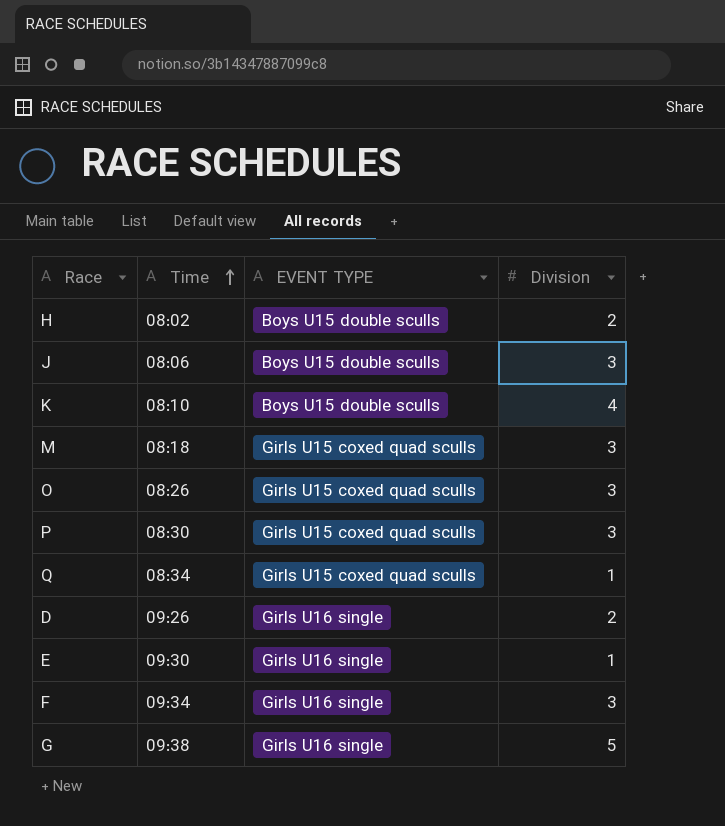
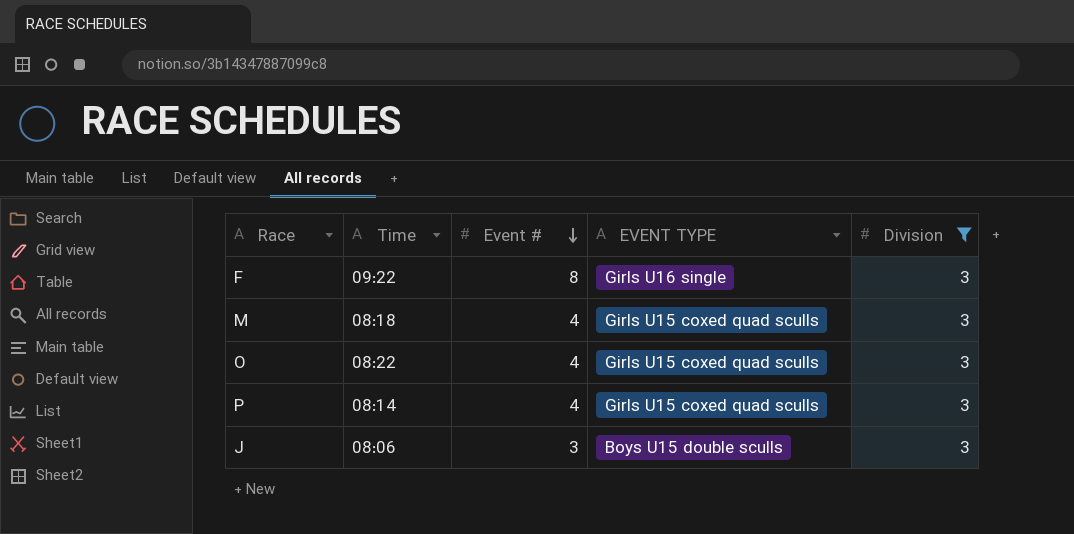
filter: none -> Division = 3
row order: Time ascending -> Event # descending
column Event # | position: none -> 3
F | Time: 09:34 -> 09:22
O | Time: 08:26 -> 08:22
P | Time: 08:30 -> 08:14

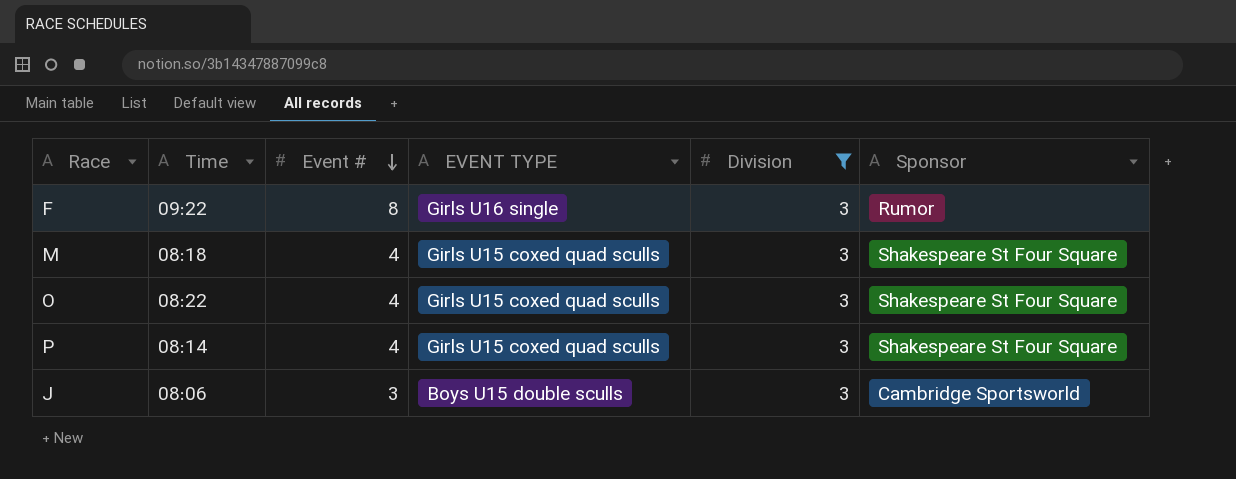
column Sponsor | position: none -> 6

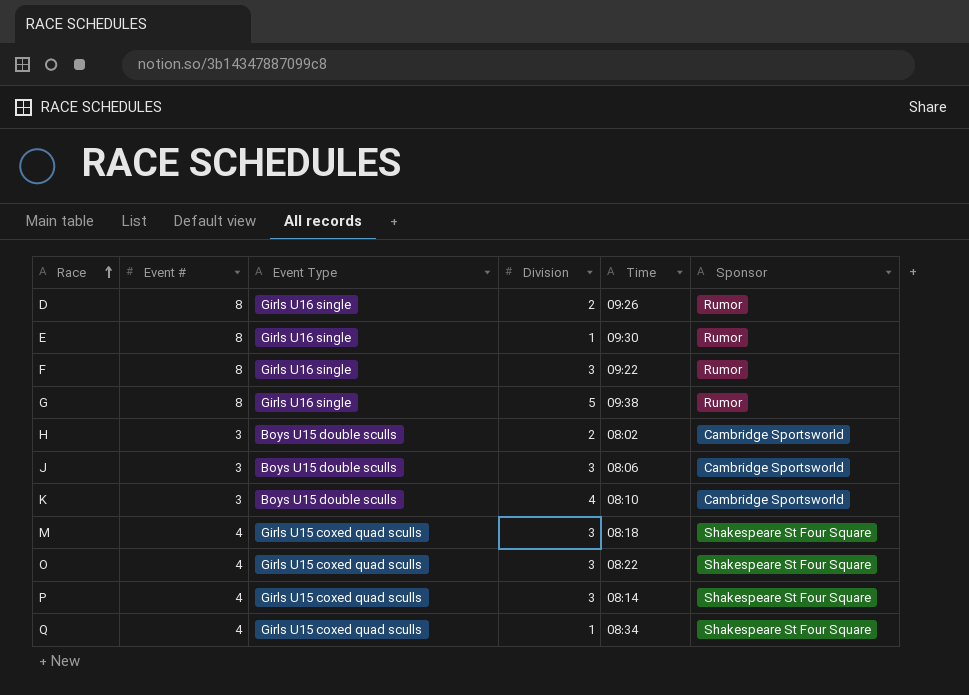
filter: Division = 3 -> none
row order: Event # descending -> Race ascending
column name: EVENT TYPE -> Event Type
column Time | position: 2 -> 5

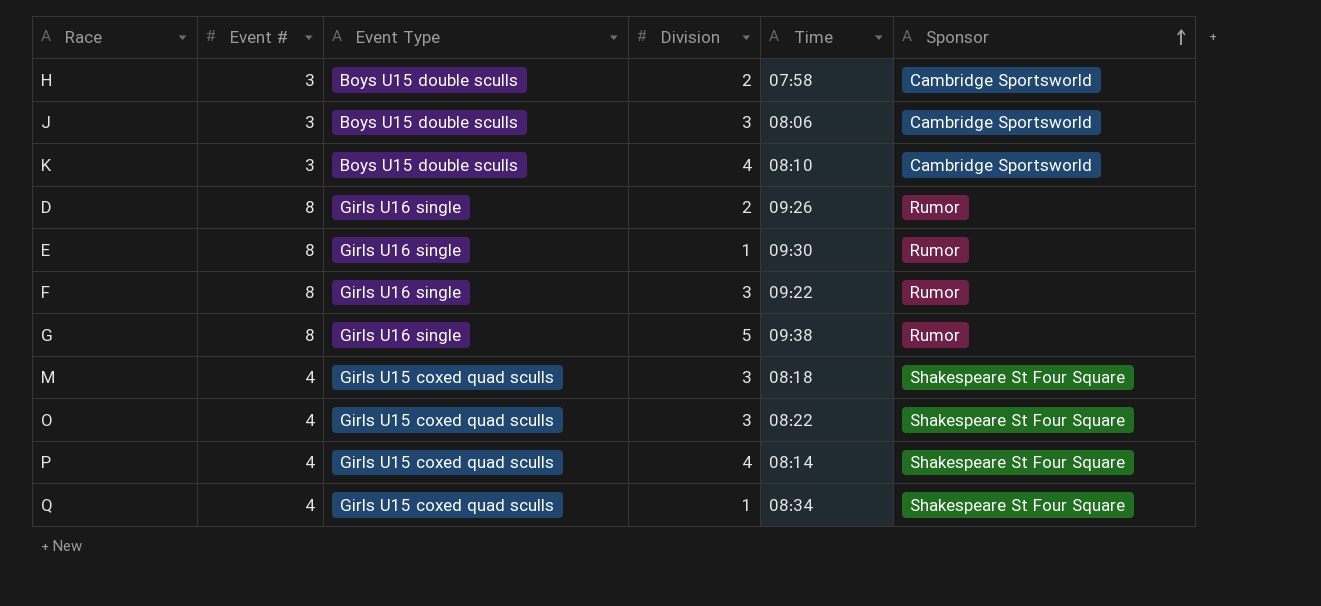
row order: Race ascending -> Sponsor ascending
H | Time: 08:02 -> 07:58
P | Division: 3 -> 4

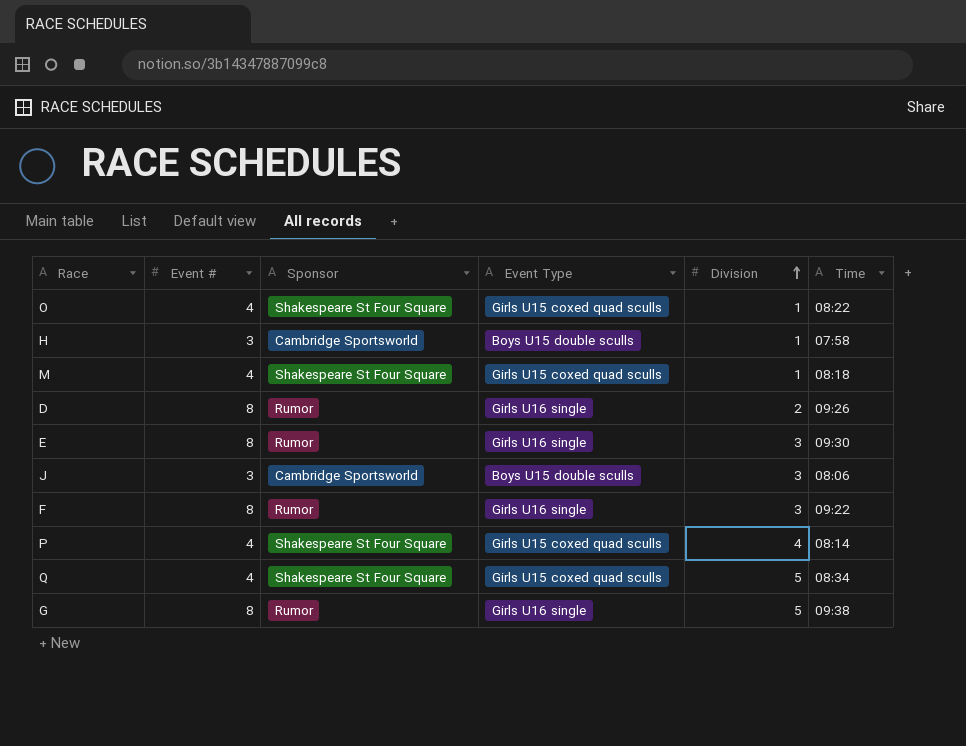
row order: Sponsor ascending -> Division ascending
column Sponsor | position: 6 -> 3
row K: 3 | Boys U15 double sculls | 4 | 08:10 | Cambridge Sportsworld -> none
O | Division: 3 -> 1
H | Division: 2 -> 1
M | Division: 3 -> 1
E | Division: 1 -> 3
Q | Division: 1 -> 5

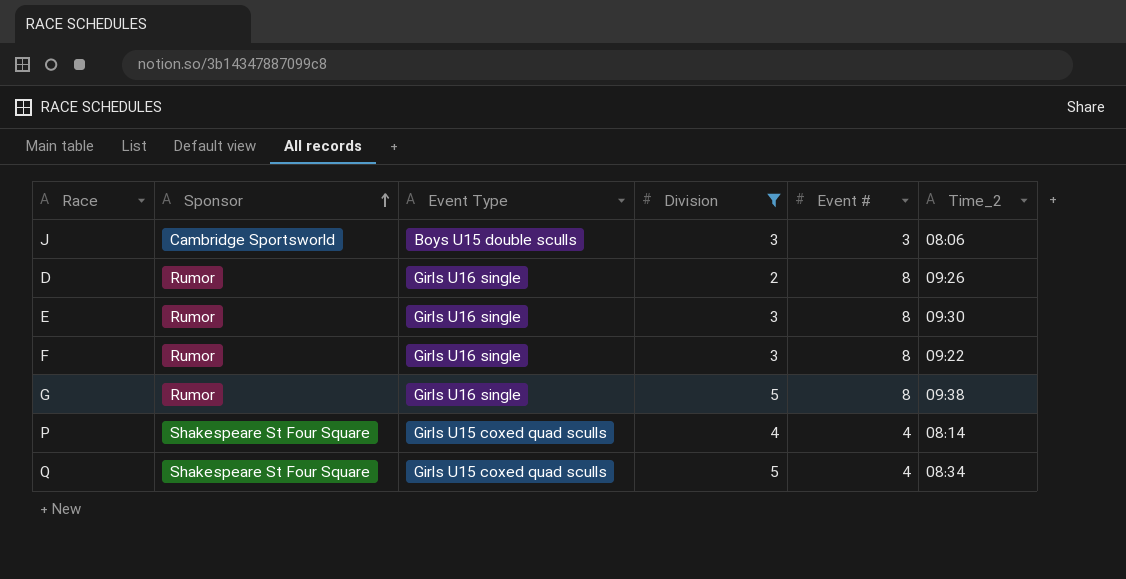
filter: none -> Division != 1
row order: Division ascending -> Sponsor ascending
column Event # | position: 2 -> 5
column name: Time -> Time_2

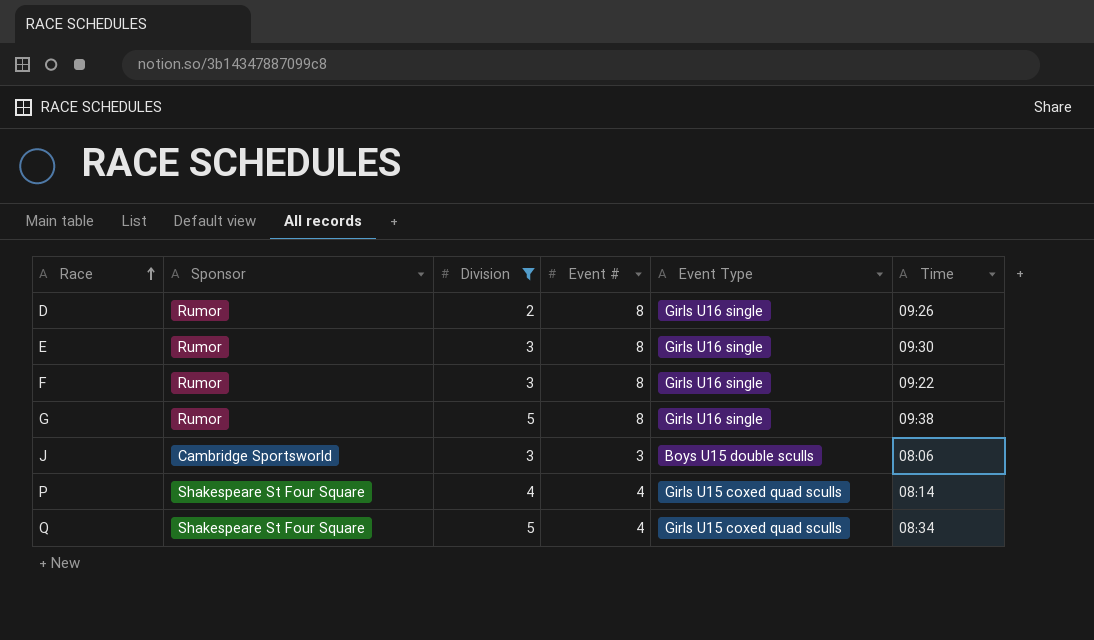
row order: Sponsor ascending -> Race ascending
column Event Type | position: 3 -> 5
column name: Time_2 -> Time

